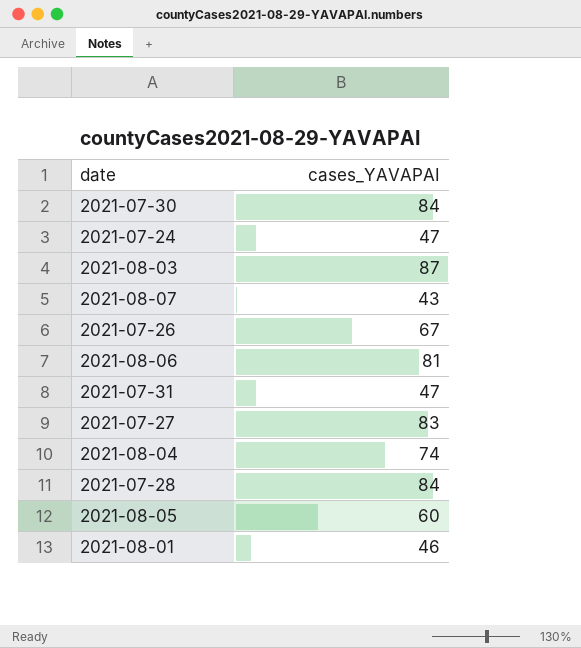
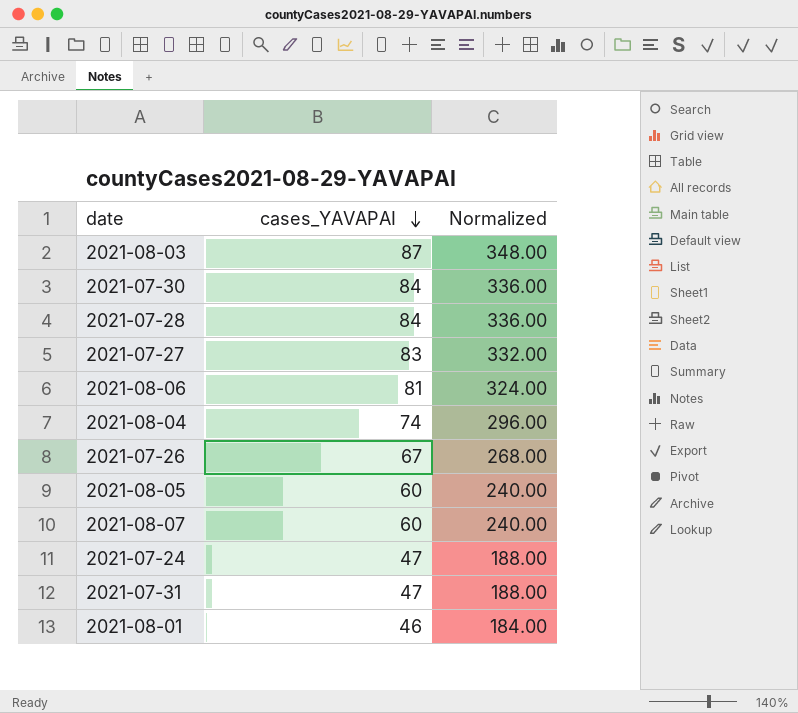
row order: none -> cases_YAVAPAI descending
column Normalized | formula: none -> [cases_YAVAPAI] * 4
2021-08-07 | cases_YAVAPAI: 43 -> 60

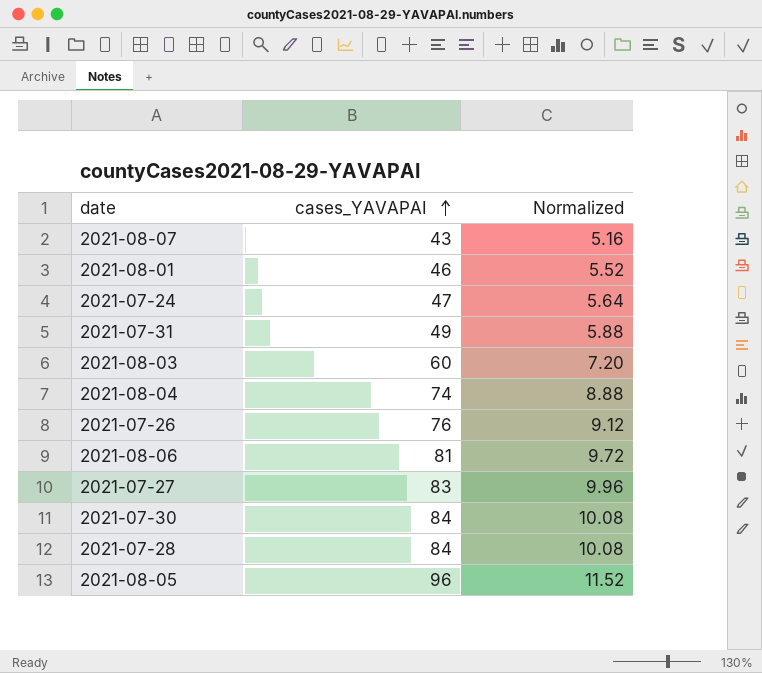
row order: cases_YAVAPAI descending -> cases_YAVAPAI ascending
column Normalized | formula: [cases_YAVAPAI] * 4 -> [cases_YAVAPAI] * 0.12
2021-08-07 | cases_YAVAPAI: 60 -> 43
2021-07-31 | cases_YAVAPAI: 47 -> 49
2021-08-03 | cases_YAVAPAI: 87 -> 60
2021-07-26 | cases_YAVAPAI: 67 -> 76
2021-08-05 | cases_YAVAPAI: 60 -> 96

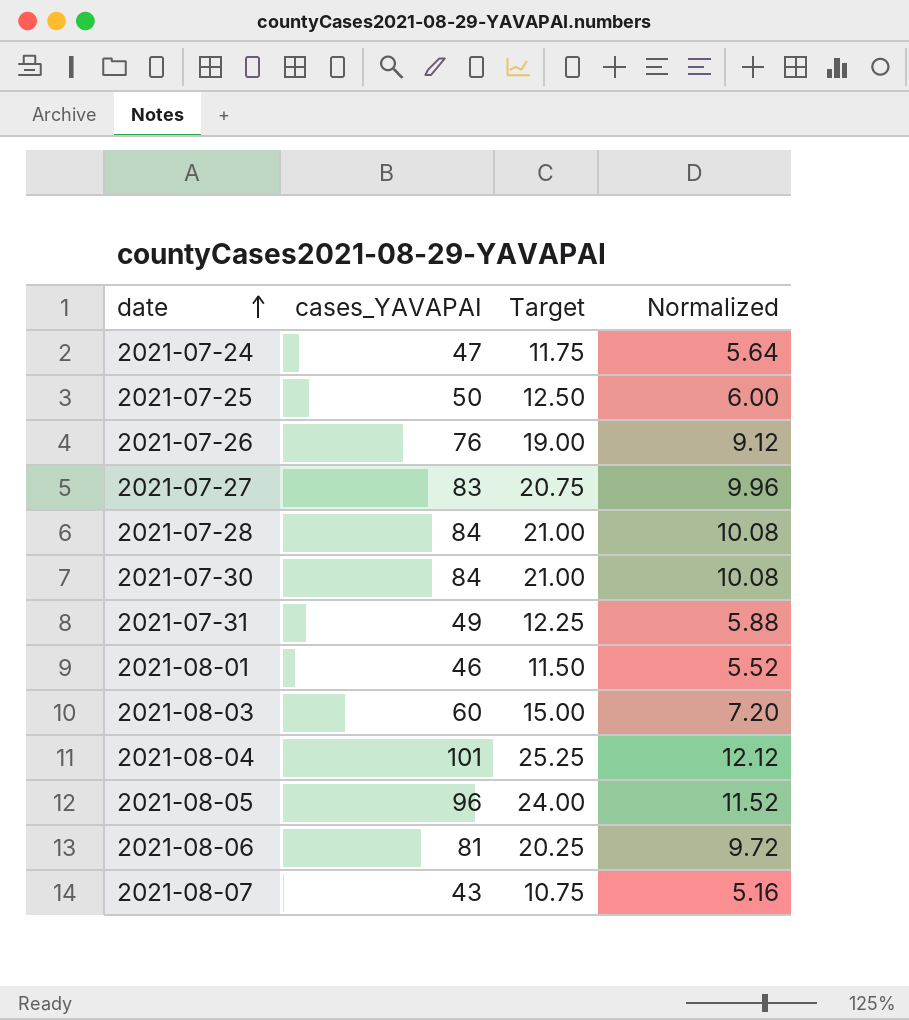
row order: cases_YAVAPAI ascending -> date ascending
column Target | formula: none -> [cases_YAVAPAI] * 0.25
row 2021-07-25: none -> 50 | 12.50 | 6.00
2021-08-04 | cases_YAVAPAI: 74 -> 101
2021-08-04 | Normalized: 8.88 -> 12.12

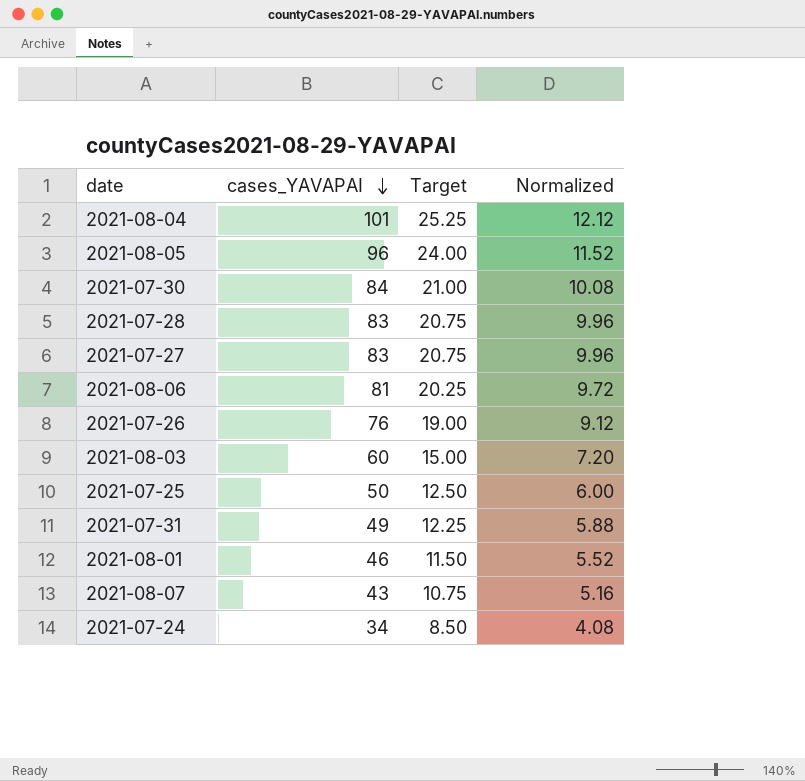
row order: date ascending -> cases_YAVAPAI descending
2021-07-28 | cases_YAVAPAI: 84 -> 83
2021-07-28 | Target: 21.00 -> 20.75
2021-07-28 | Normalized: 10.08 -> 9.96
2021-07-24 | cases_YAVAPAI: 47 -> 34
2021-07-24 | Target: 11.75 -> 8.50
2021-07-24 | Normalized: 5.64 -> 4.08

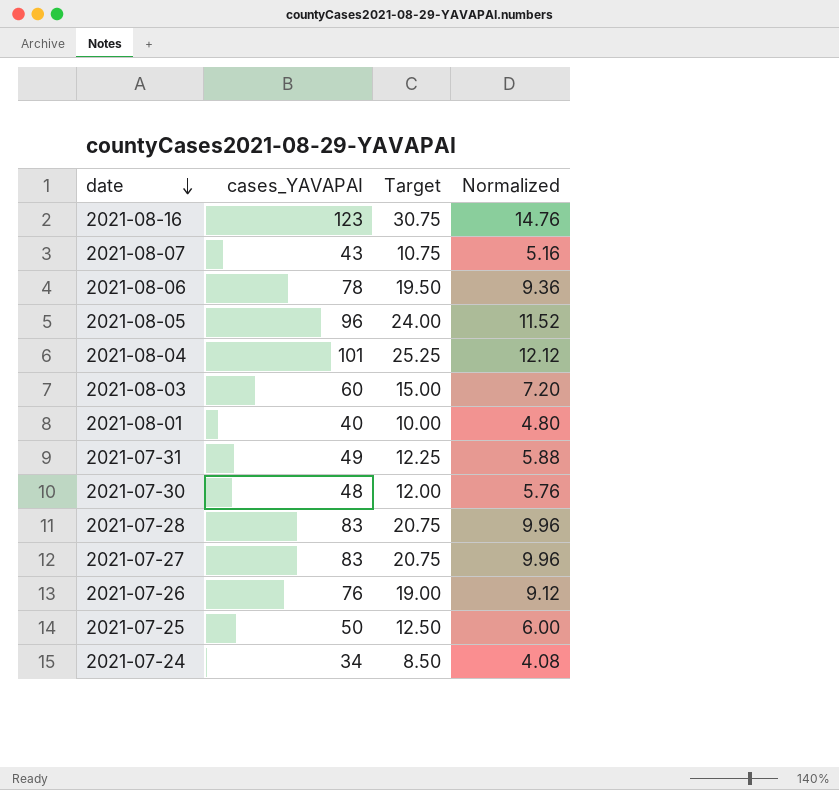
row order: cases_YAVAPAI descending -> date descending
row 2021-08-16: none -> 123 | 30.75 | 14.76
2021-08-06 | cases_YAVAPAI: 81 -> 78
2021-08-06 | Target: 20.25 -> 19.50
2021-08-06 | Normalized: 9.72 -> 9.36
2021-08-01 | cases_YAVAPAI: 46 -> 40
2021-08-01 | Target: 11.50 -> 10.00
2021-08-01 | Normalized: 5.52 -> 4.80
2021-07-30 | cases_YAVAPAI: 84 -> 48
2021-07-30 | Target: 21.00 -> 12.00
2021-07-30 | Normalized: 10.08 -> 5.76

